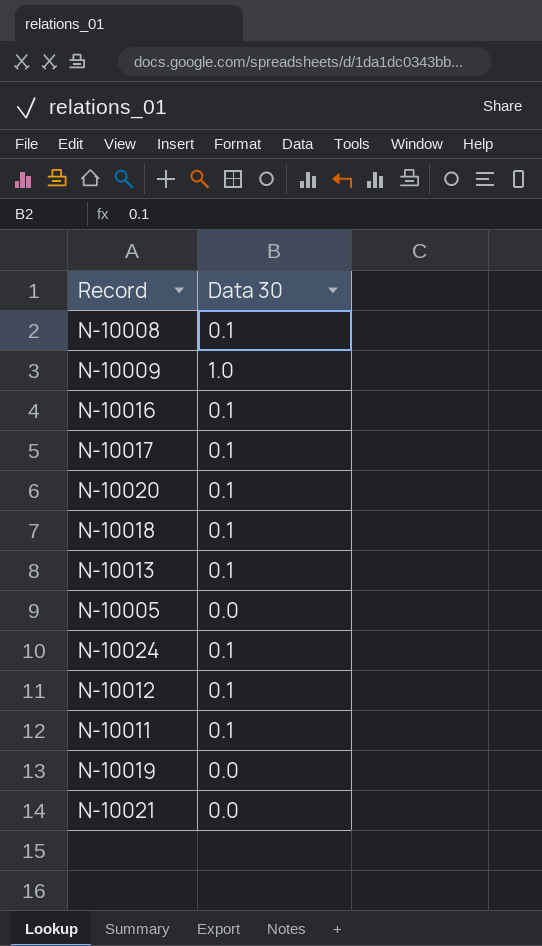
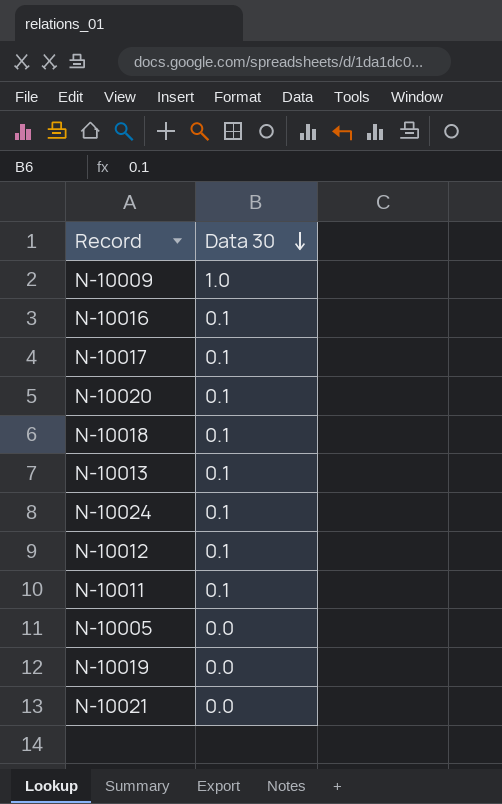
row order: none -> Data 30 descending
row N-10008: 0.1 -> none

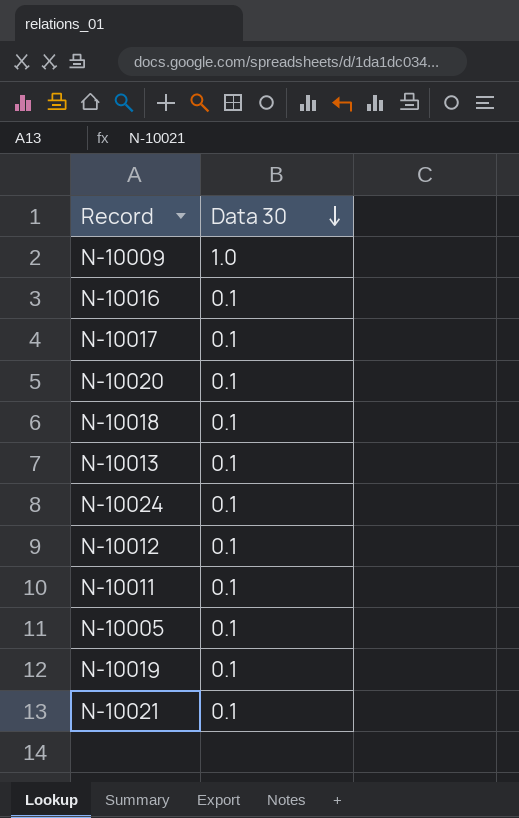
N-10005 | Data 30: 0.0 -> 0.1
N-10019 | Data 30: 0.0 -> 0.1
N-10021 | Data 30: 0.0 -> 0.1

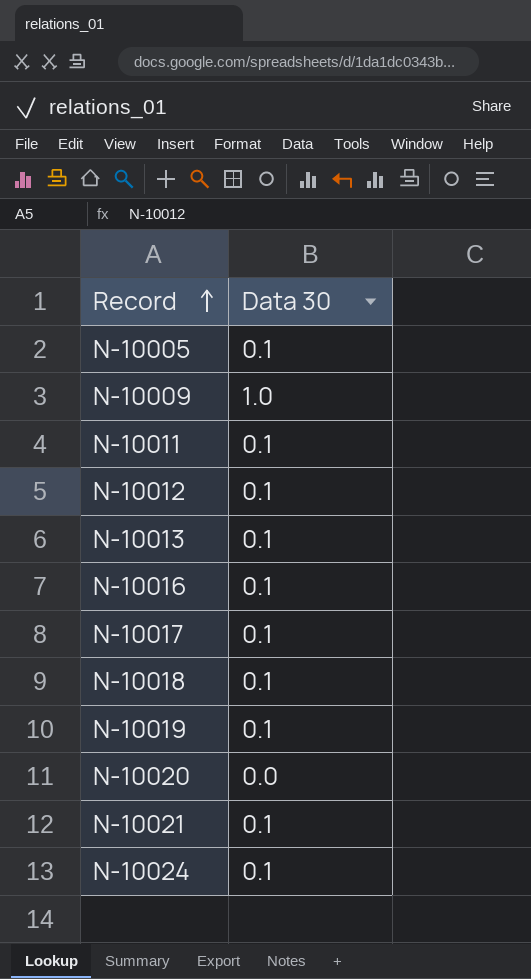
row order: Data 30 descending -> Record ascending
N-10020 | Data 30: 0.1 -> 0.0

